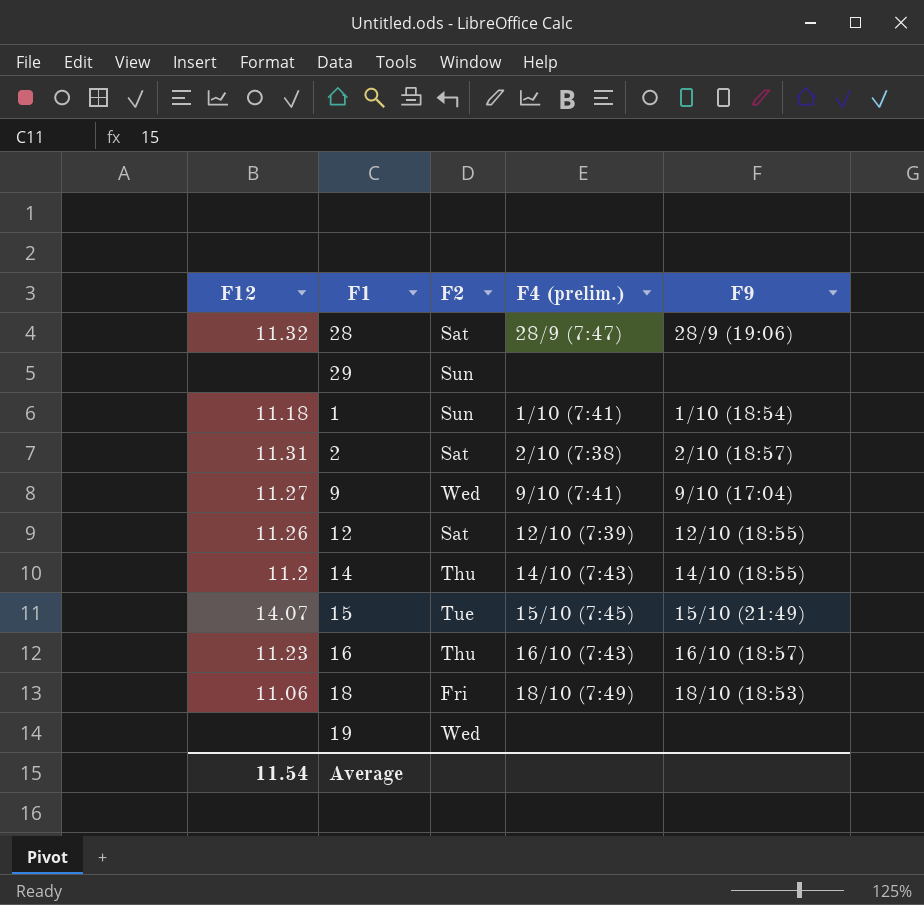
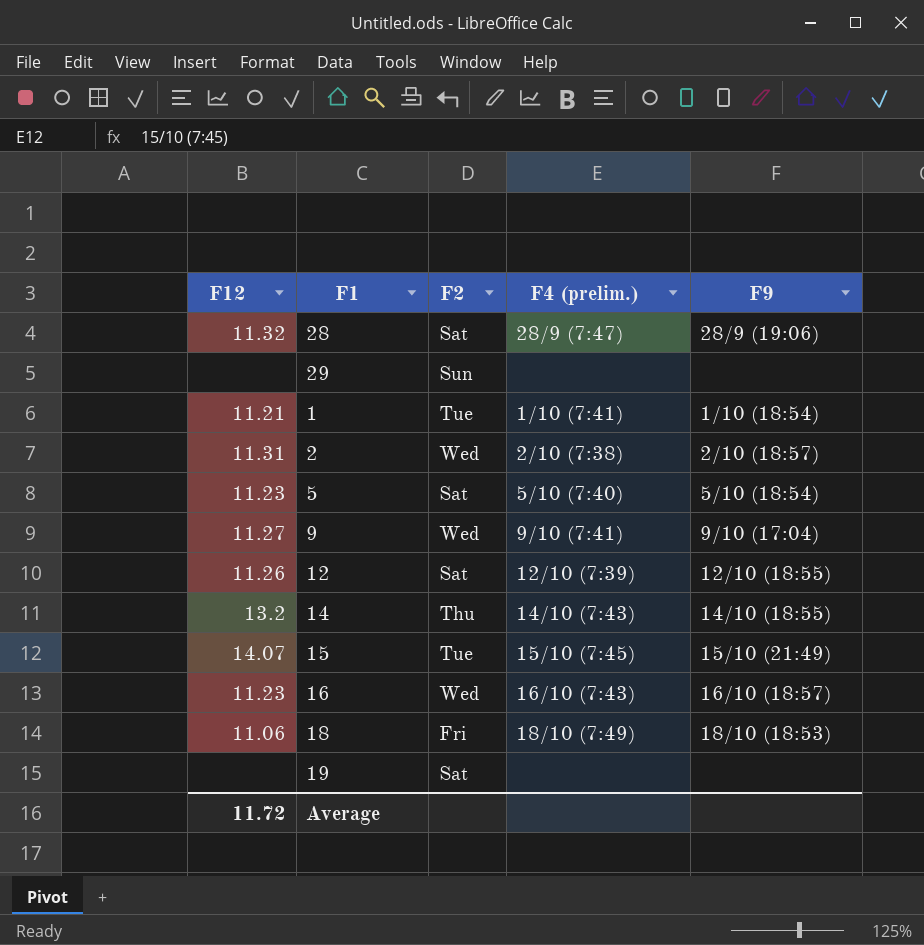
1 | F12: 11.18 -> 11.21
1 | F2: Sun -> Tue
2 | F2: Sat -> Wed
row 5: none -> 11.23 | Sat | 5/10 (7:40) | 5/10 (18:54)
14 | F12: 11.2 -> 13.2
16 | F2: Thu -> Wed
19 | F2: Wed -> Sat
Average | F12: 11.54 -> 11.72

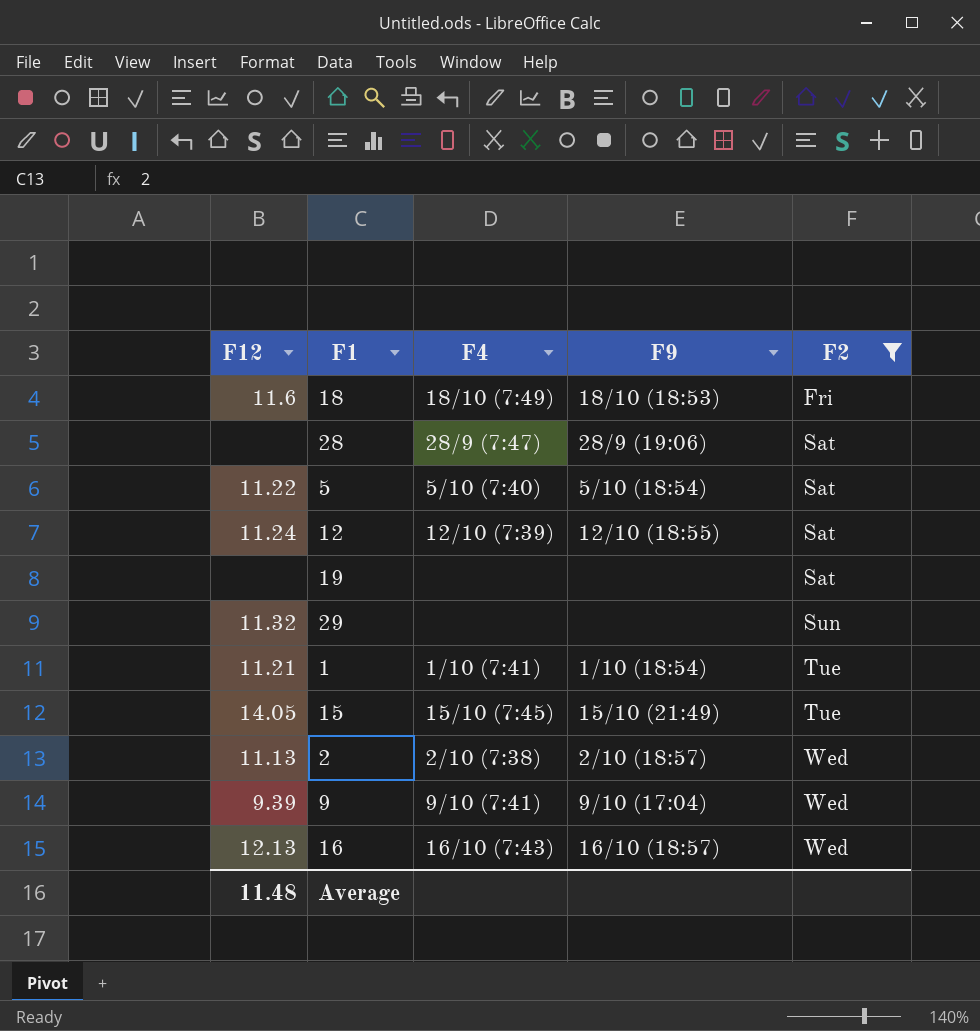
filter: none -> F2 != Thu
row order: none -> F2 ascending
column name: F4 (prelim.) -> F4
column F2 | position: 3 -> 5
18 | F12: 11.06 -> 11.6
28 | F12: 11.32 -> none
5 | F12: 11.23 -> 11.22
12 | F12: 11.26 -> 11.24
29 | F12: none -> 11.32
15 | F12: 14.07 -> 14.05
2 | F12: 11.31 -> 11.13
9 | F12: 11.27 -> 9.39
16 | F12: 11.23 -> 12.13
Average | F12: 11.72 -> 11.48

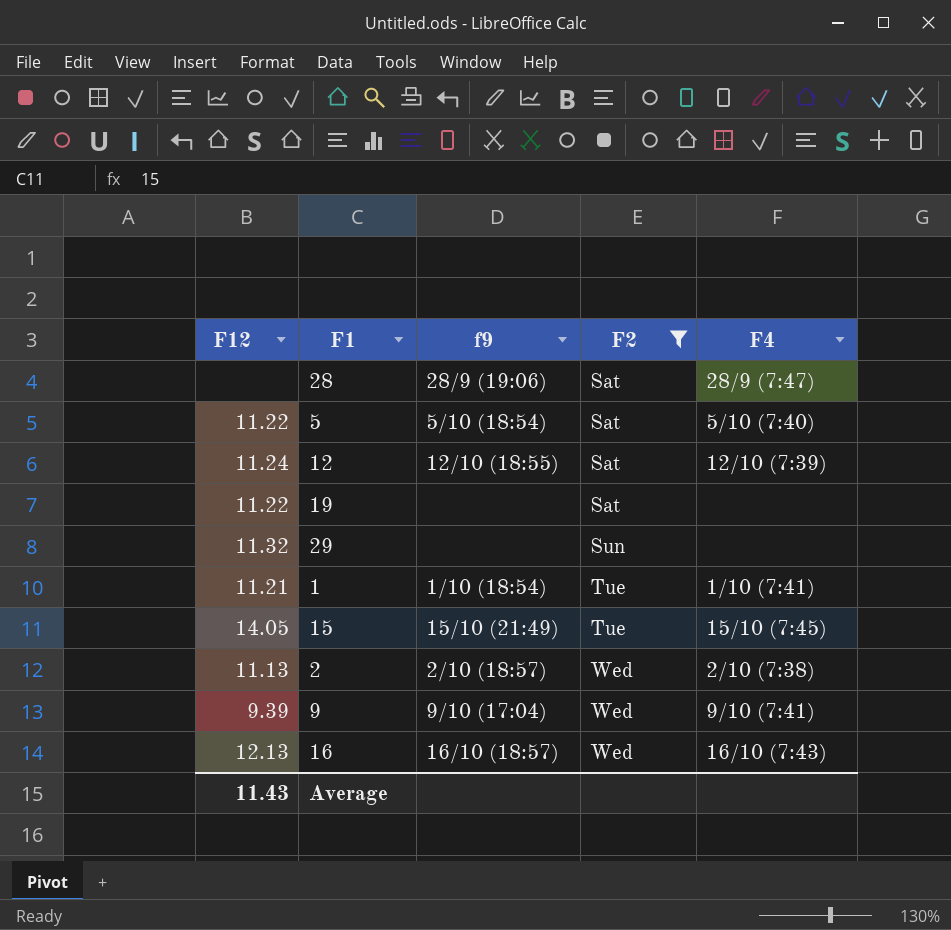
column name: F9 -> f9
column F4 | position: 3 -> 5
row 18: 11.6 | 18/10 (7:49) | 18/10 (18:53) | Fri -> none
19 | F12: none -> 11.22
Average | F12: 11.48 -> 11.43

